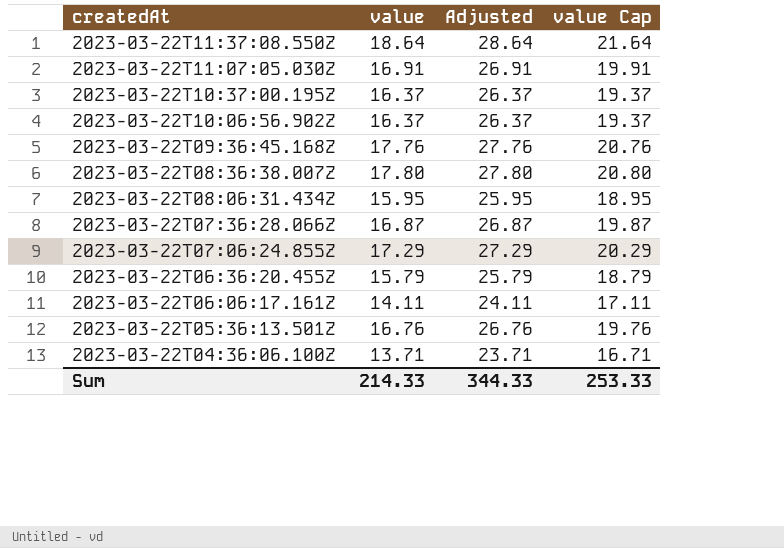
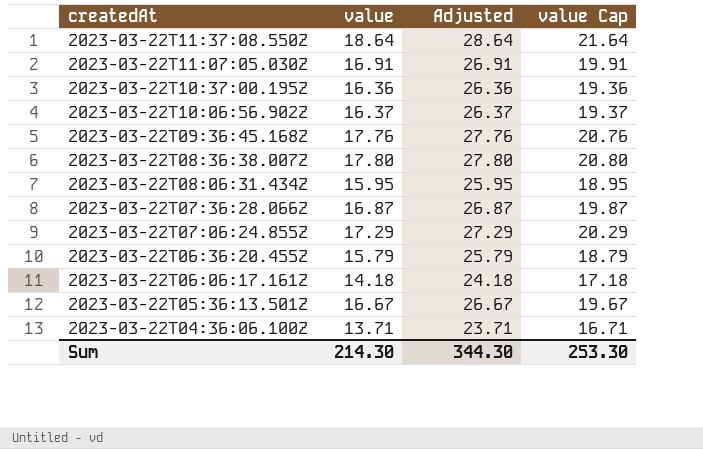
2023-03-22T10:37:00.195Z | value: 16.37 -> 16.36
2023-03-22T10:37:00.195Z | Adjusted: 26.37 -> 26.36
2023-03-22T10:37:00.195Z | value Cap: 19.37 -> 19.36
2023-03-22T06:06:17.161Z | value: 14.11 -> 14.18
2023-03-22T06:06:17.161Z | Adjusted: 24.11 -> 24.18
2023-03-22T06:06:17.161Z | value Cap: 17.11 -> 17.18
2023-03-22T05:36:13.501Z | value: 16.76 -> 16.67
2023-03-22T05:36:13.501Z | Adjusted: 26.76 -> 26.67
2023-03-22T05:36:13.501Z | value Cap: 19.76 -> 19.67
Sum | value: 214.33 -> 214.30
Sum | Adjusted: 344.33 -> 344.30
Sum | value Cap: 253.33 -> 253.30

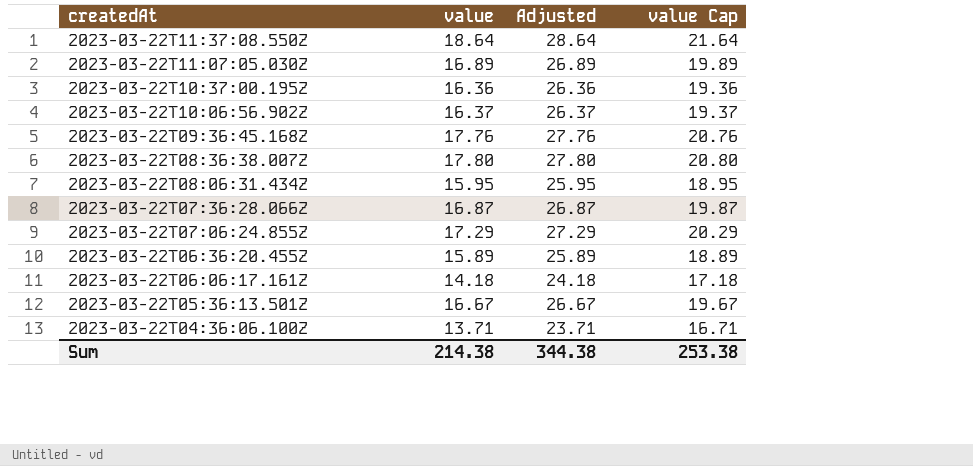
2023-03-22T11:07:05.030Z | value: 16.91 -> 16.89
2023-03-22T11:07:05.030Z | Adjusted: 26.91 -> 26.89
2023-03-22T11:07:05.030Z | value Cap: 19.91 -> 19.89
2023-03-22T06:36:20.455Z | value: 15.79 -> 15.89
2023-03-22T06:36:20.455Z | Adjusted: 25.79 -> 25.89
2023-03-22T06:36:20.455Z | value Cap: 18.79 -> 18.89
Sum | value: 214.30 -> 214.38
Sum | Adjusted: 344.30 -> 344.38
Sum | value Cap: 253.30 -> 253.38

